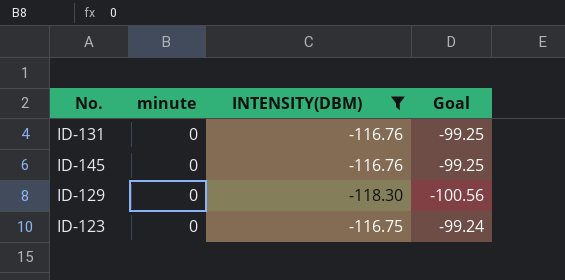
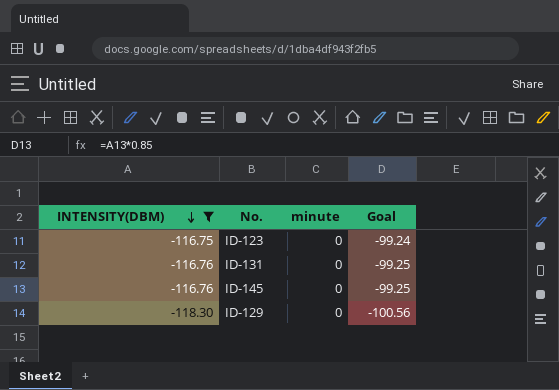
row order: none -> INTENSITY(DBM) descending
column INTENSITY(DBM) | position: 3 -> 1

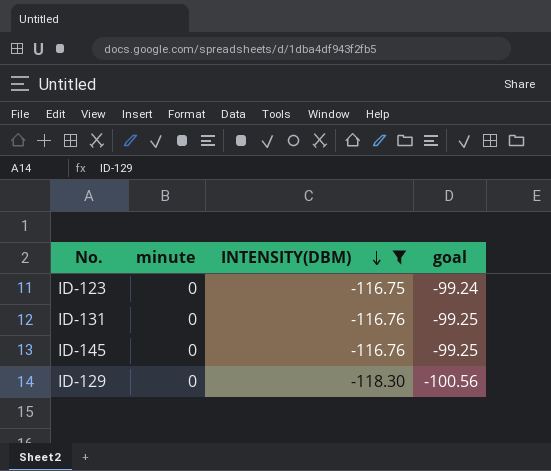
column INTENSITY(DBM) | position: 1 -> 3
column name: Goal -> goal

